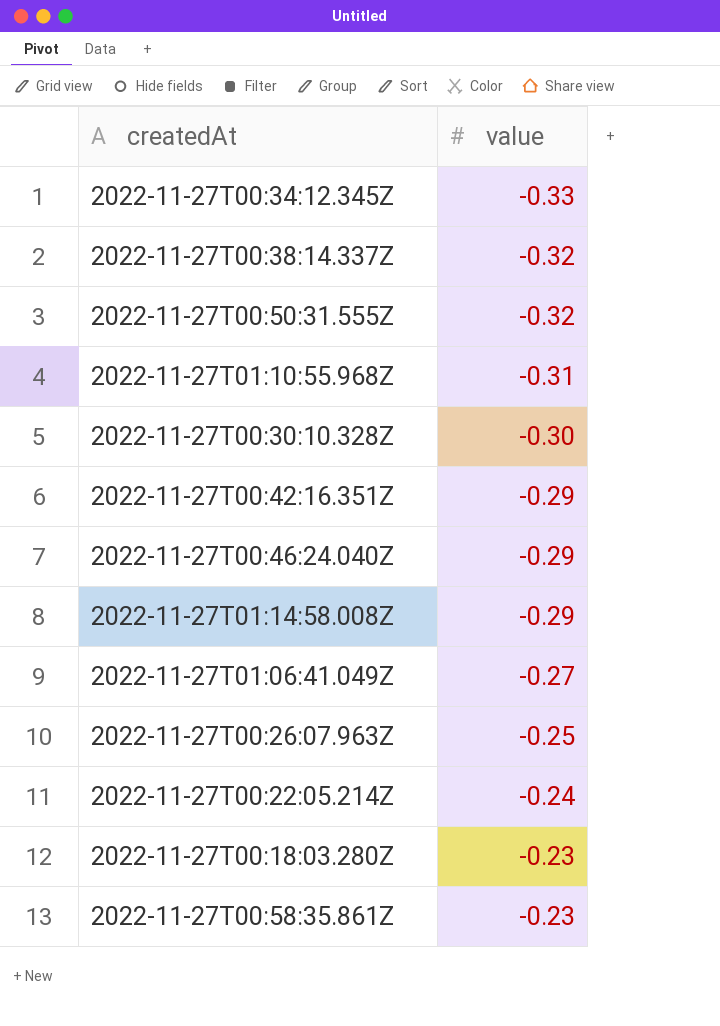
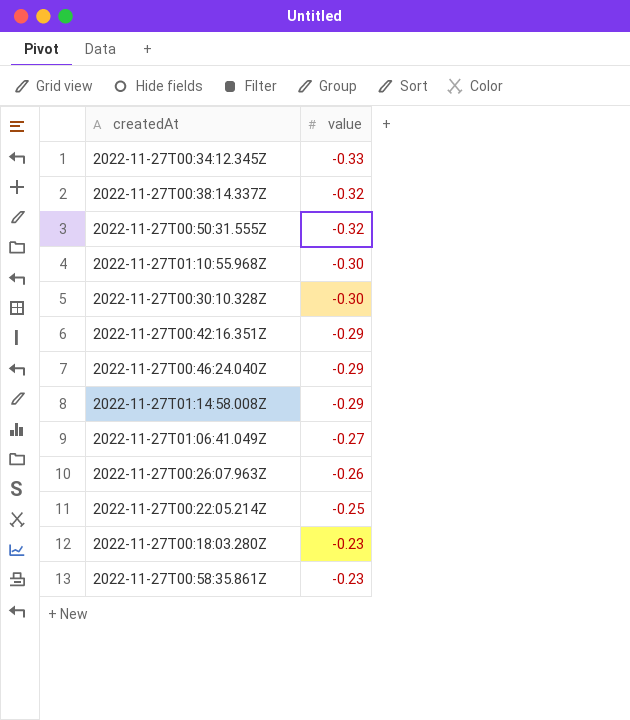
2022-11-27T01:10:55.968Z | value: -0.31 -> -0.30
2022-11-27T00:26:07.963Z | value: -0.25 -> -0.26
2022-11-27T00:22:05.214Z | value: -0.24 -> -0.25

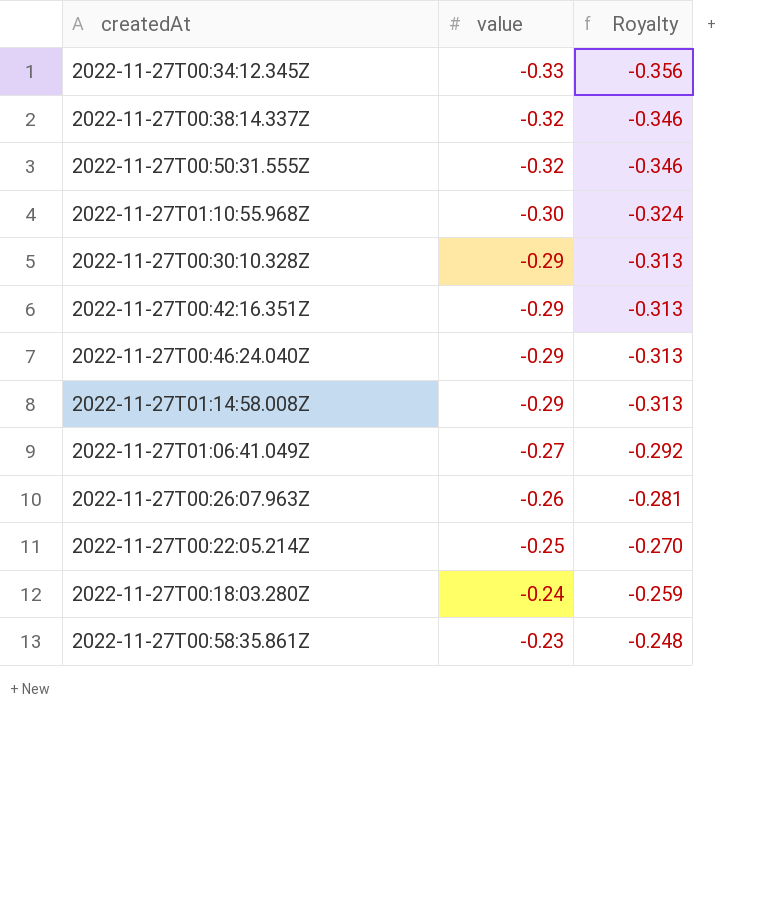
column Royalty | formula: none -> [value] * 1.08
2022-11-27T00:30:10.328Z | value: -0.30 -> -0.29
2022-11-27T00:18:03.280Z | value: -0.23 -> -0.24

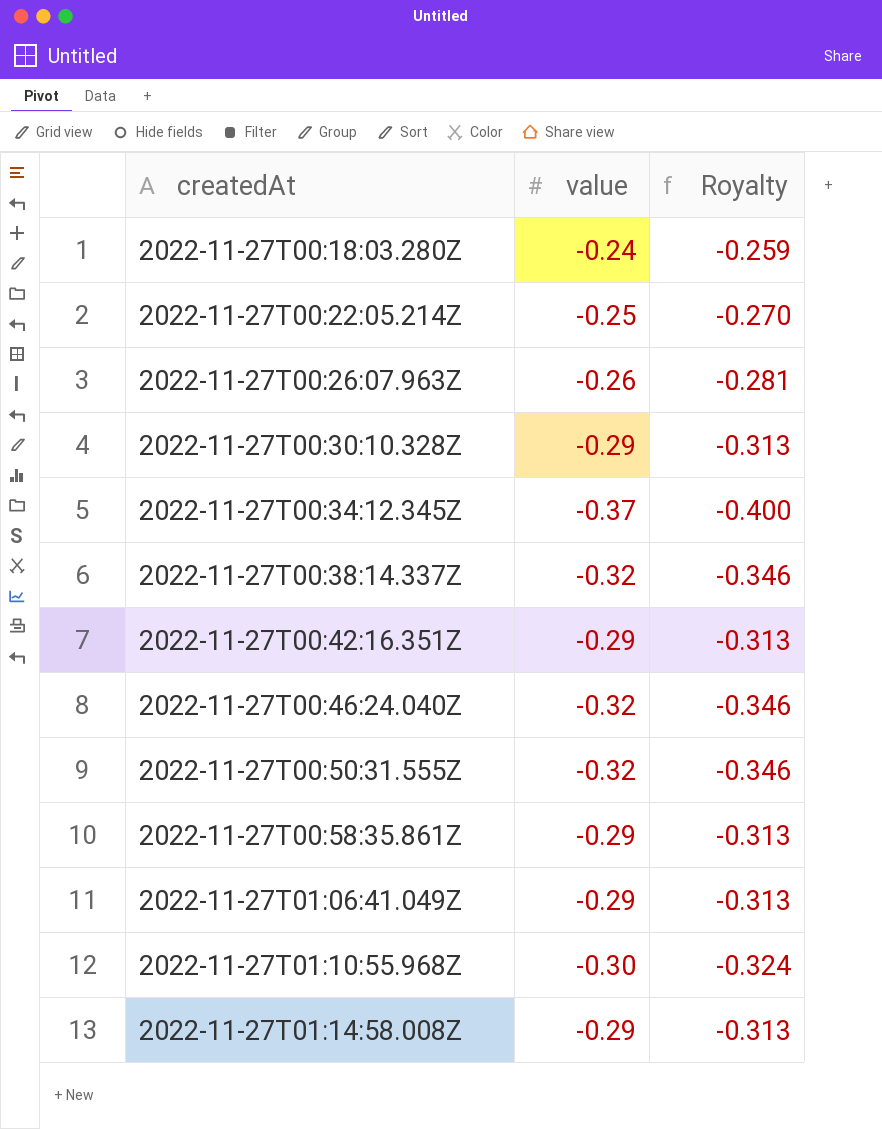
row order: value ascending -> createdAt ascending
2022-11-27T00:34:12.345Z | value: -0.33 -> -0.37
2022-11-27T00:34:12.345Z | Royalty: -0.356 -> -0.400
2022-11-27T00:46:24.040Z | value: -0.29 -> -0.32
2022-11-27T00:46:24.040Z | Royalty: -0.313 -> -0.346
2022-11-27T00:58:35.861Z | value: -0.23 -> -0.29
2022-11-27T00:58:35.861Z | Royalty: -0.248 -> -0.313
2022-11-27T01:06:41.049Z | value: -0.27 -> -0.29
2022-11-27T01:06:41.049Z | Royalty: -0.292 -> -0.313

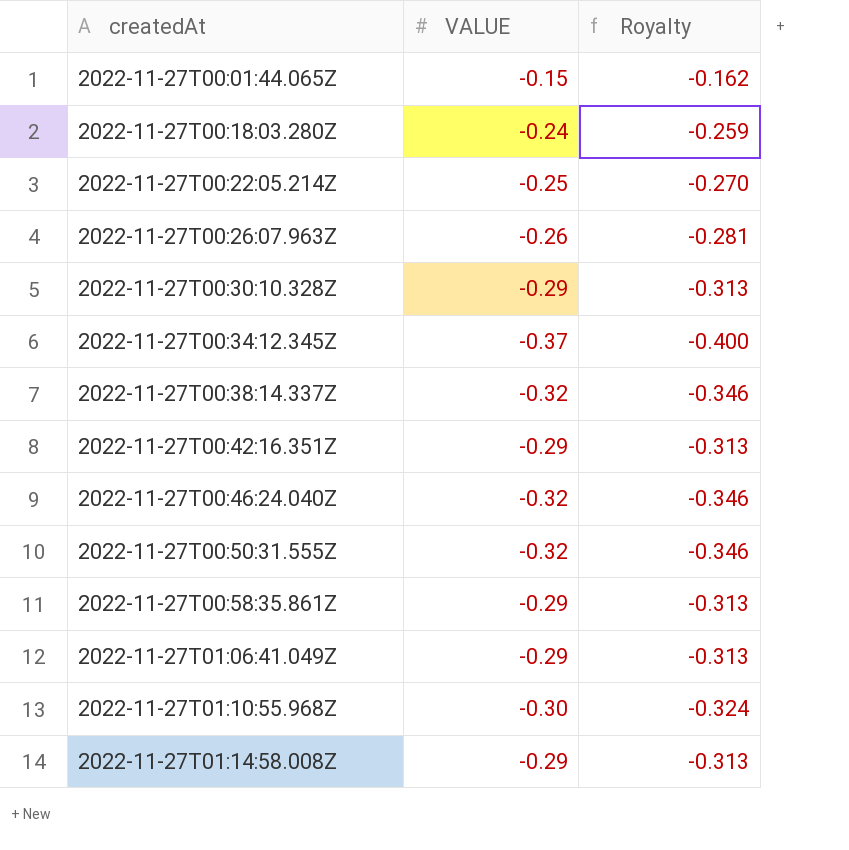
column name: value -> VALUE
row 2022-11-27T00:01:44.065Z: none -> -0.15 | -0.162

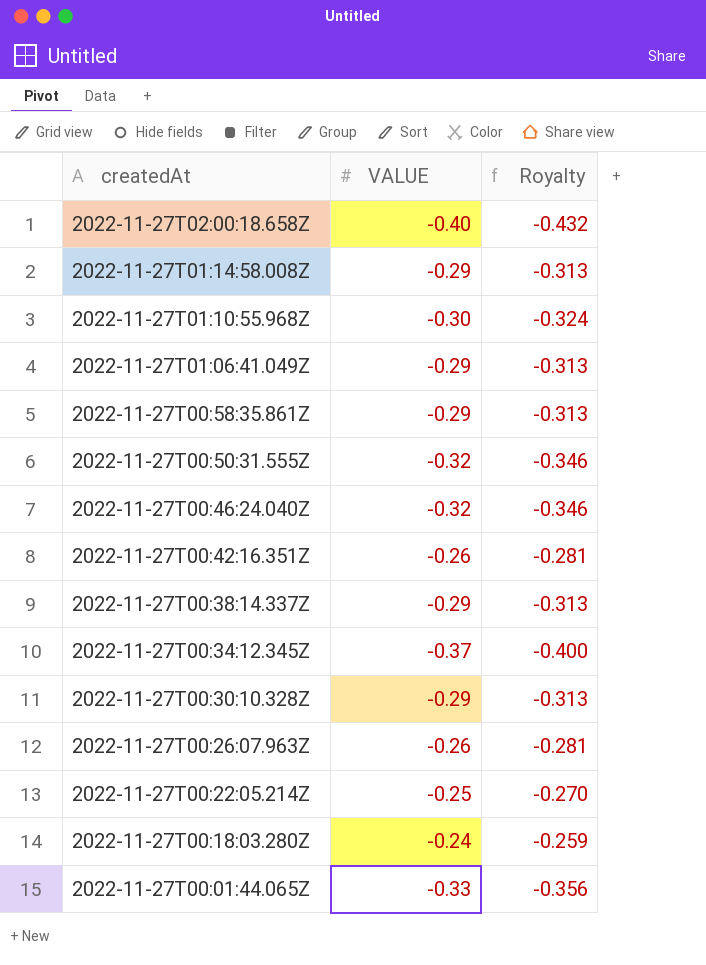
row order: createdAt ascending -> createdAt descending
row 2022-11-27T02:00:18.658Z: none -> -0.40 | -0.432
2022-11-27T00:42:16.351Z | VALUE: -0.29 -> -0.26
2022-11-27T00:42:16.351Z | Royalty: -0.313 -> -0.281
2022-11-27T00:38:14.337Z | VALUE: -0.32 -> -0.29
2022-11-27T00:38:14.337Z | Royalty: -0.346 -> -0.313
2022-11-27T00:01:44.065Z | VALUE: -0.15 -> -0.33
2022-11-27T00:01:44.065Z | Royalty: -0.162 -> -0.356

